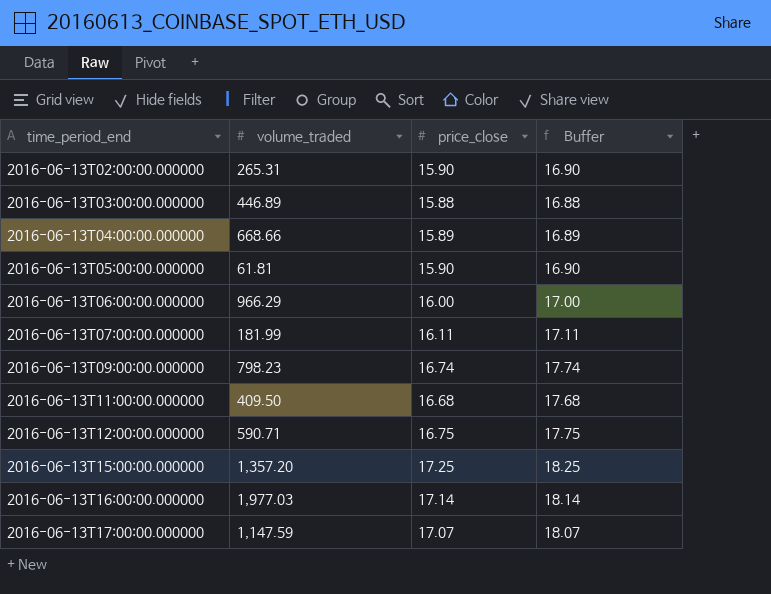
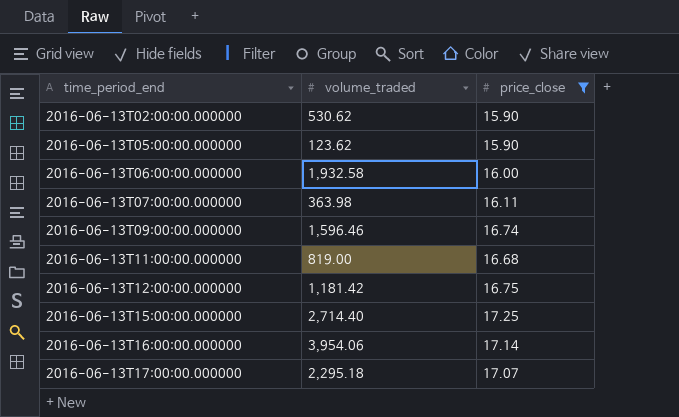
filter: none -> price_close >= 15.90
column Buffer | formula: [price_close] + 1 -> none
2016-06-13T02:00:00.000000 | volume_traded: 265.31 -> 530.62
2016-06-13T05:00:00.000000 | volume_traded: 61.81 -> 123.62
2016-06-13T06:00:00.000000 | volume_traded: 966.29 -> 1,932.58
2016-06-13T07:00:00.000000 | volume_traded: 181.99 -> 363.98
2016-06-13T09:00:00.000000 | volume_traded: 798.23 -> 1,596.46
2016-06-13T11:00:00.000000 | volume_traded: 409.50 -> 819.00
2016-06-13T12:00:00.000000 | volume_traded: 590.71 -> 1,181.42
2016-06-13T15:00:00.000000 | volume_traded: 1,357.20 -> 2,714.40
2016-06-13T16:00:00.000000 | volume_traded: 1,977.03 -> 3,954.06
2016-06-13T17:00:00.000000 | volume_traded: 1,147.59 -> 2,295.18

